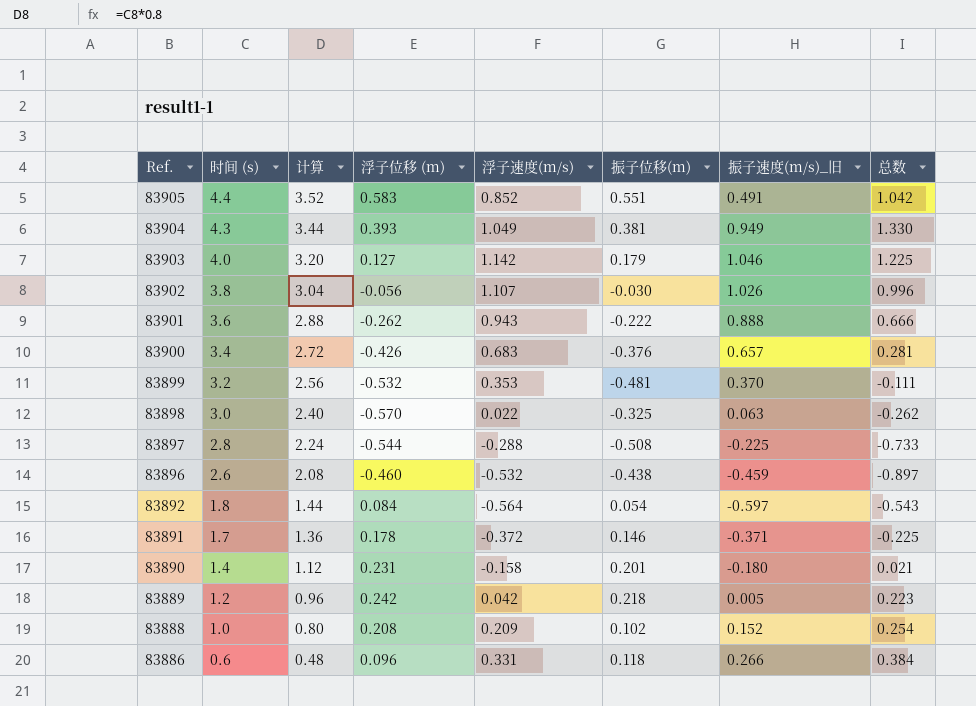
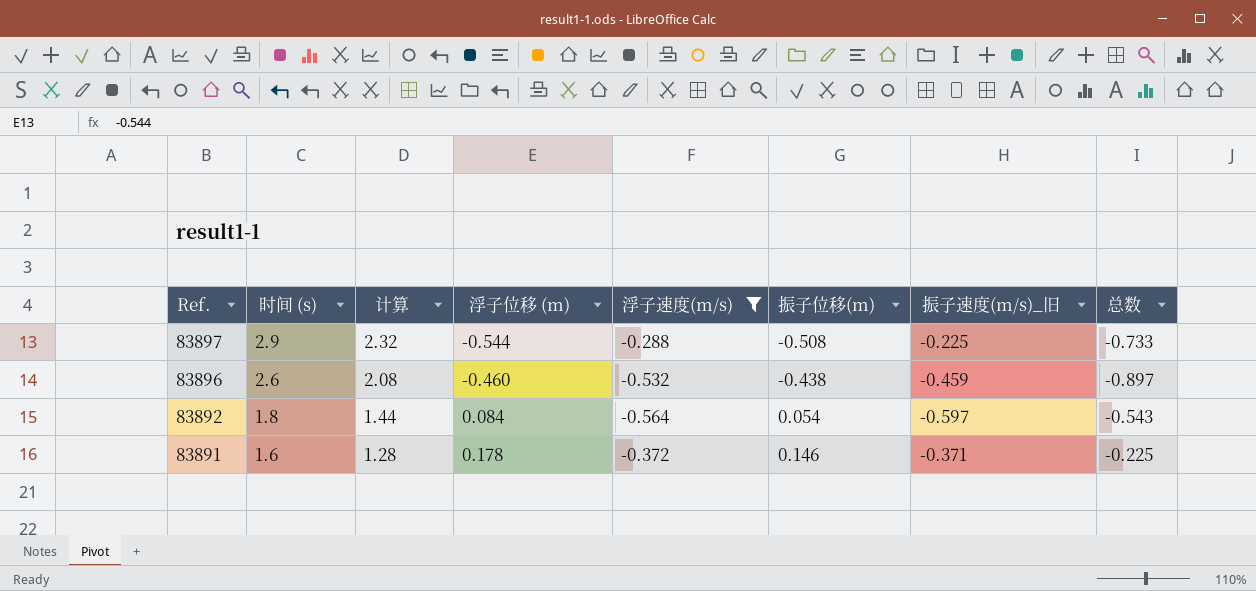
filter: none -> 浮子速度(m/s) <= -0.288
83897 | 时间 (s): 2.8 -> 2.9
83897 | 计算: 2.24 -> 2.32
83891 | 时间 (s): 1.7 -> 1.6
83891 | 计算: 1.36 -> 1.28

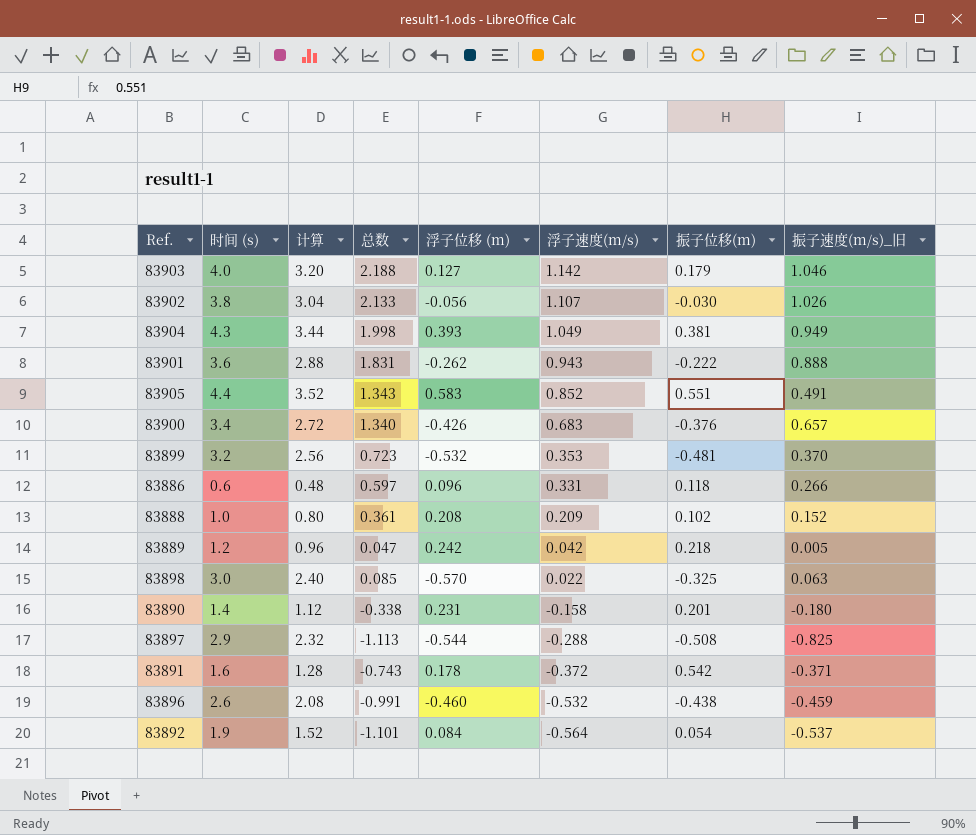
filter: 浮子速度(m/s) <= -0.288 -> none
row order: Ref. descending -> 浮子速度(m/s) descending
column 总数 | formula: [振子位移(m)] + [振子速度(m/s)_旧] -> [浮子速度(m/s)] + [振子速度(m/s)_旧]
column 总数 | position: 8 -> 4
83897 | 振子速度(m/s)_旧: -0.225 -> -0.825
83891 | 振子位移(m): 0.146 -> 0.542
83892 | 时间 (s): 1.8 -> 1.9
83892 | 计算: 1.44 -> 1.52
83892 | 振子速度(m/s)_旧: -0.597 -> -0.537

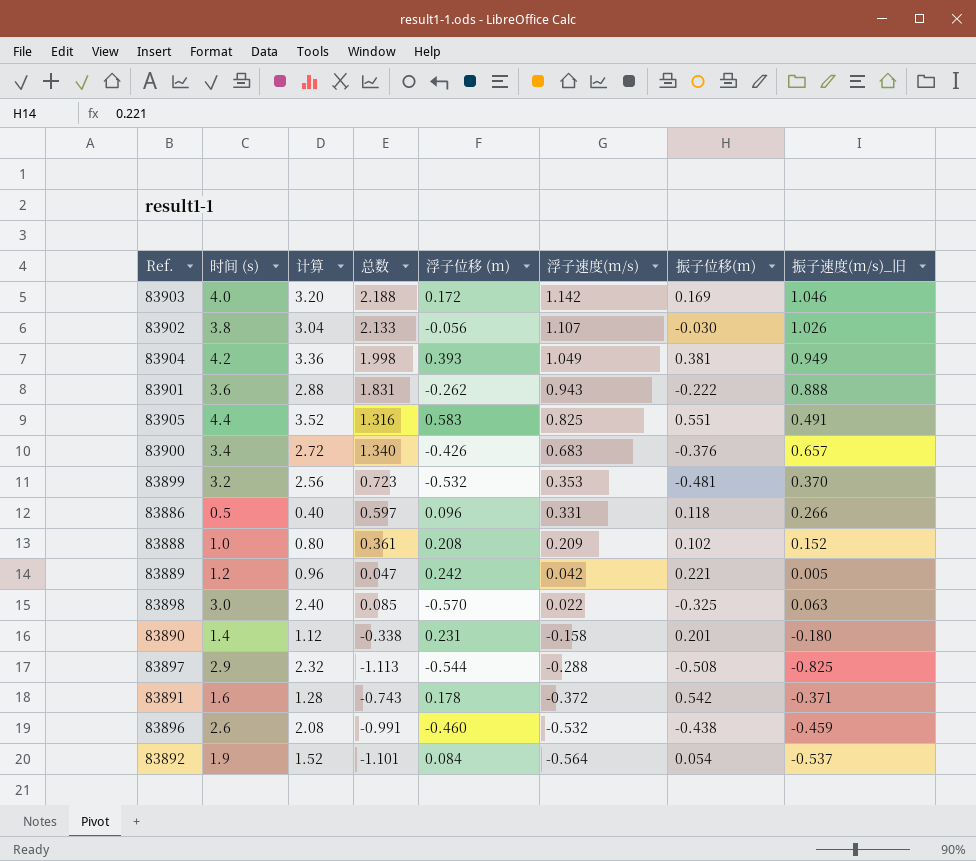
83903 | 浮子位移 (m): 0.127 -> 0.172
83903 | 振子位移(m): 0.179 -> 0.169
83904 | 时间 (s): 4.3 -> 4.2
83904 | 计算: 3.44 -> 3.36
83905 | 总数: 1.343 -> 1.316
83905 | 浮子速度(m/s): 0.852 -> 0.825
83886 | 时间 (s): 0.6 -> 0.5
83886 | 计算: 0.48 -> 0.40
83889 | 振子位移(m): 0.218 -> 0.221

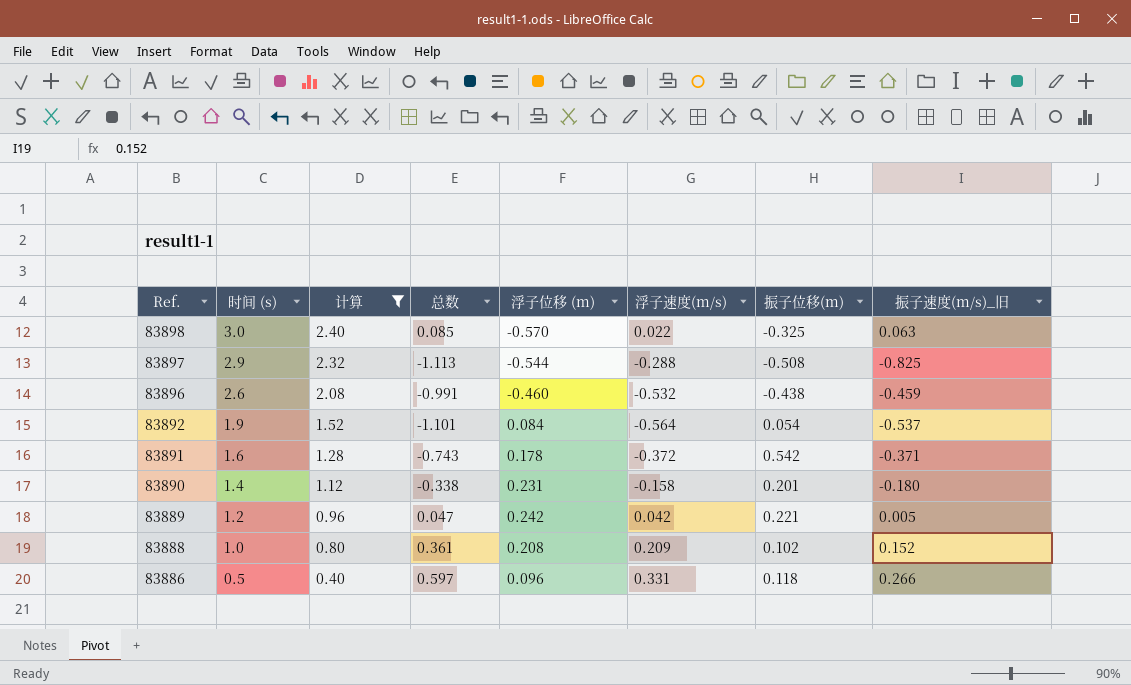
filter: none -> 计算 <= 2.40
row order: 浮子速度(m/s) descending -> Ref. descending

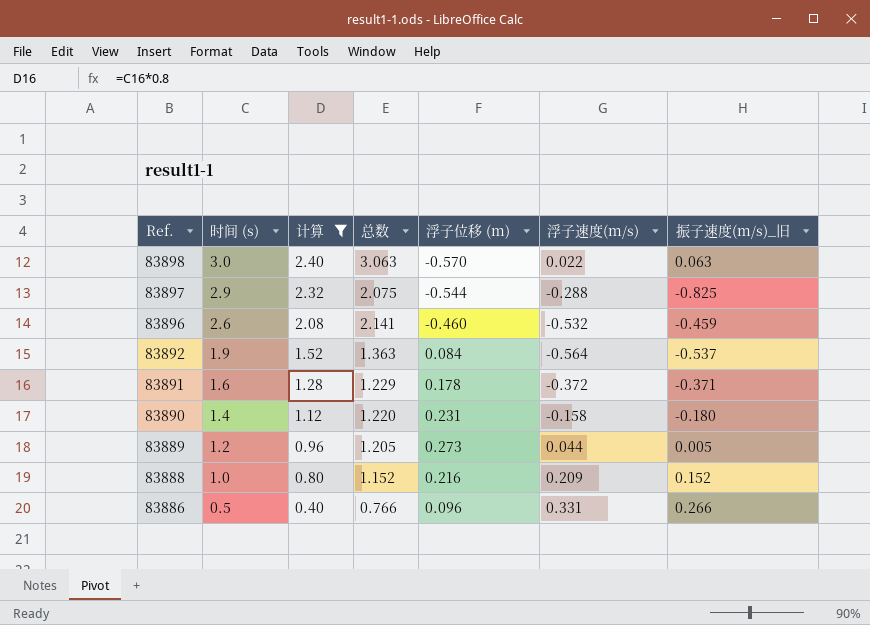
column 振子位移(m) | position: 7 -> none
column 总数 | formula: [浮子速度(m/s)] + [振子速度(m/s)_旧] -> [时间 (s)] + [振子速度(m/s)_旧]
83889 | 浮子位移 (m): 0.242 -> 0.273
83889 | 浮子速度(m/s): 0.042 -> 0.044
83888 | 浮子位移 (m): 0.208 -> 0.216

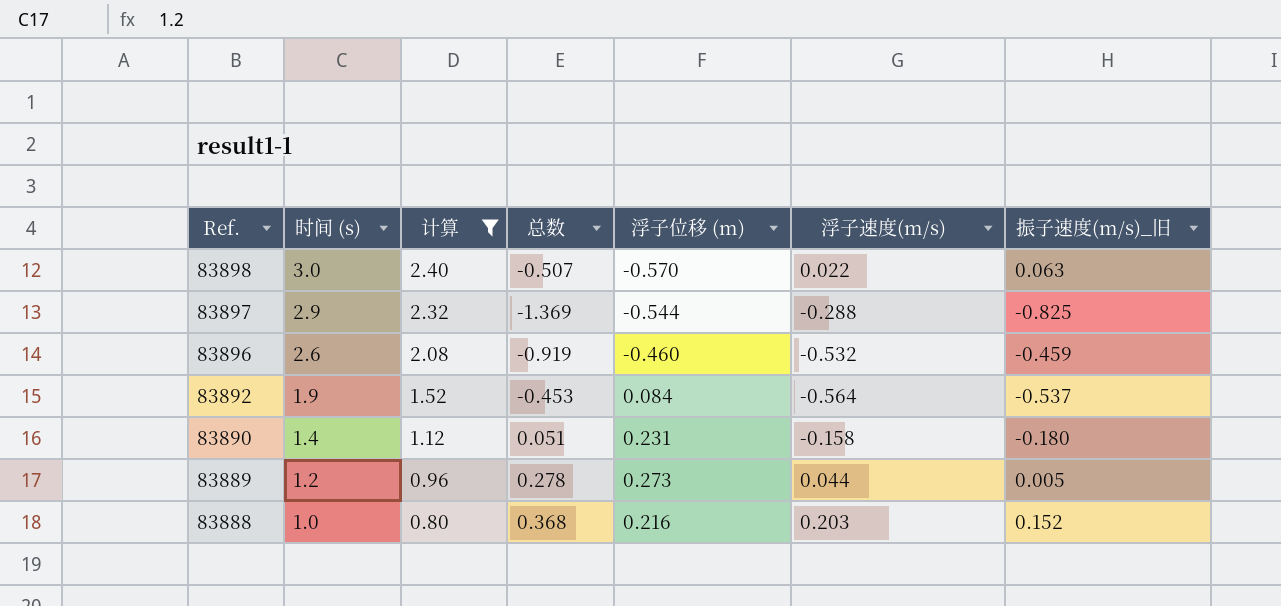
column 总数 | formula: [时间 (s)] + [振子速度(m/s)_旧] -> [浮子位移 (m)] + [振子速度(m/s)_旧]
row 83891: 1.6 | 1.28 | 1.229 | 0.178 | -0.372 | -0.371 -> none
row 83886: 0.5 | 0.40 | 0.766 | 0.096 | 0.331 | 0.266 -> none
83888 | 浮子速度(m/s): 0.209 -> 0.203

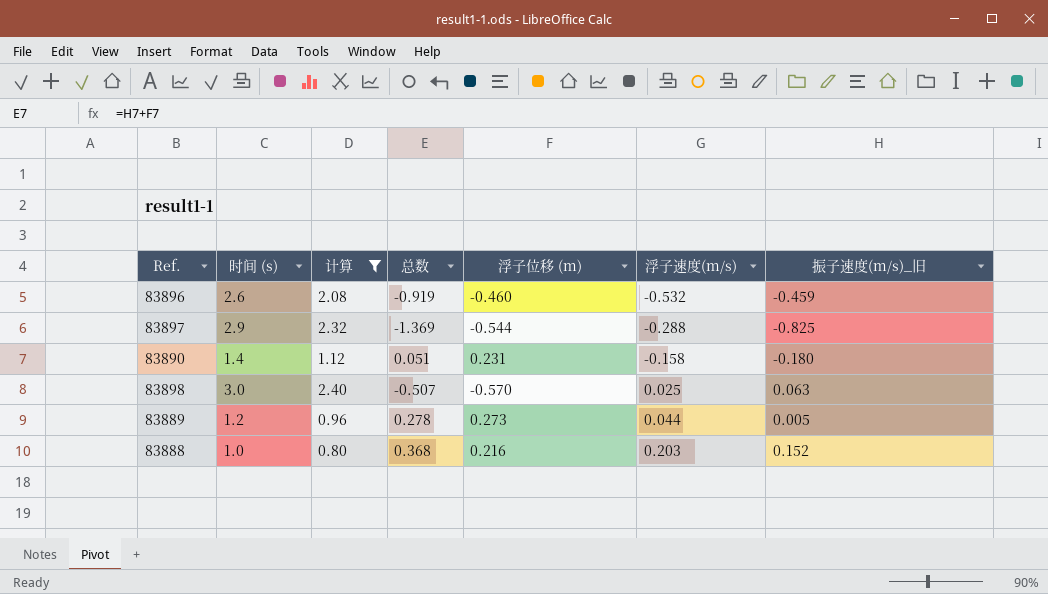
row order: Ref. descending -> 浮子速度(m/s) ascending
row 83892: 1.9 | 1.52 | -0.453 | 0.084 | -0.564 | -0.537 -> none
83898 | 浮子速度(m/s): 0.022 -> 0.025

